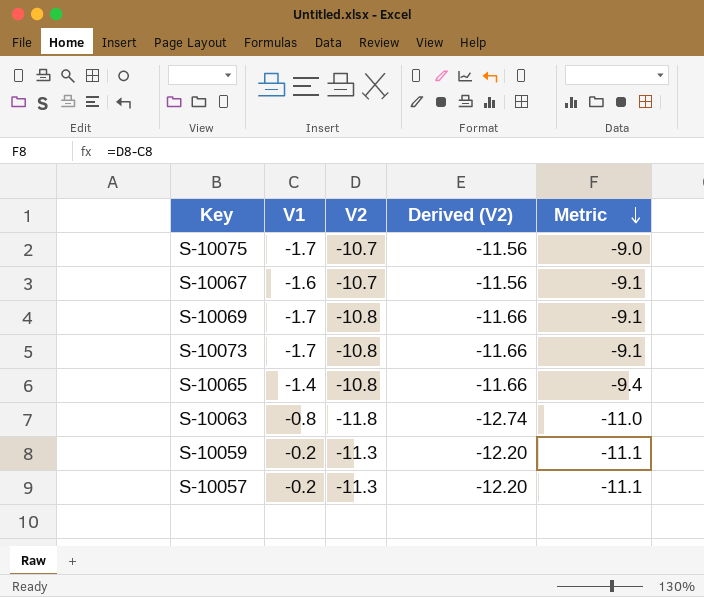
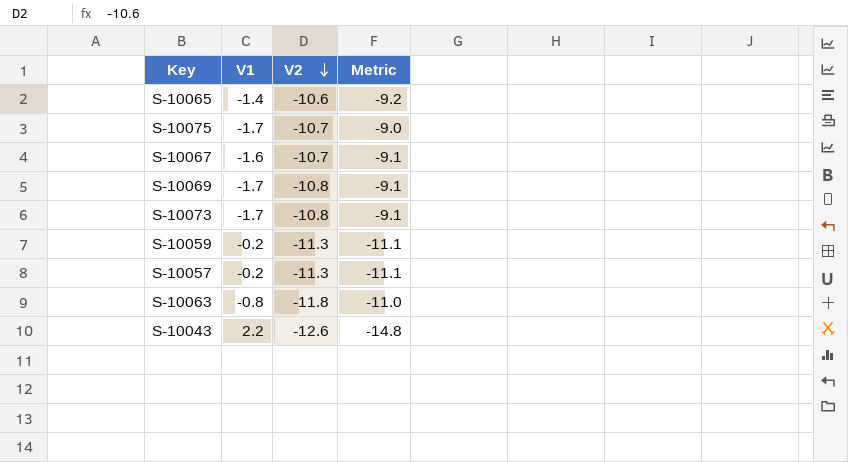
row order: Metric descending -> V2 descending
column Derived (V2) | formula: [V2] * 1.08 -> none
S-10065 | V2: -10.8 -> -10.6
S-10065 | Metric: -9.4 -> -9.2
row S-10043: none -> 2.2 | -12.6 | -14.8

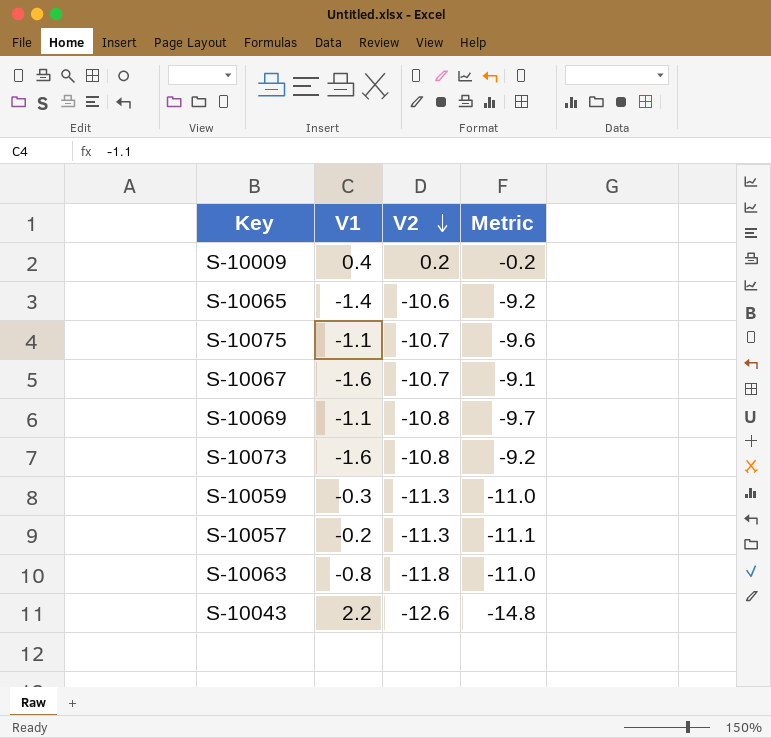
row S-10009: none -> 0.4 | 0.2 | -0.2
S-10075 | V1: -1.7 -> -1.1
S-10075 | Metric: -9.0 -> -9.6
S-10069 | V1: -1.7 -> -1.1
S-10069 | Metric: -9.1 -> -9.7
S-10073 | V1: -1.7 -> -1.6
S-10073 | Metric: -9.1 -> -9.2
S-10059 | V1: -0.2 -> -0.3
S-10059 | Metric: -11.1 -> -11.0

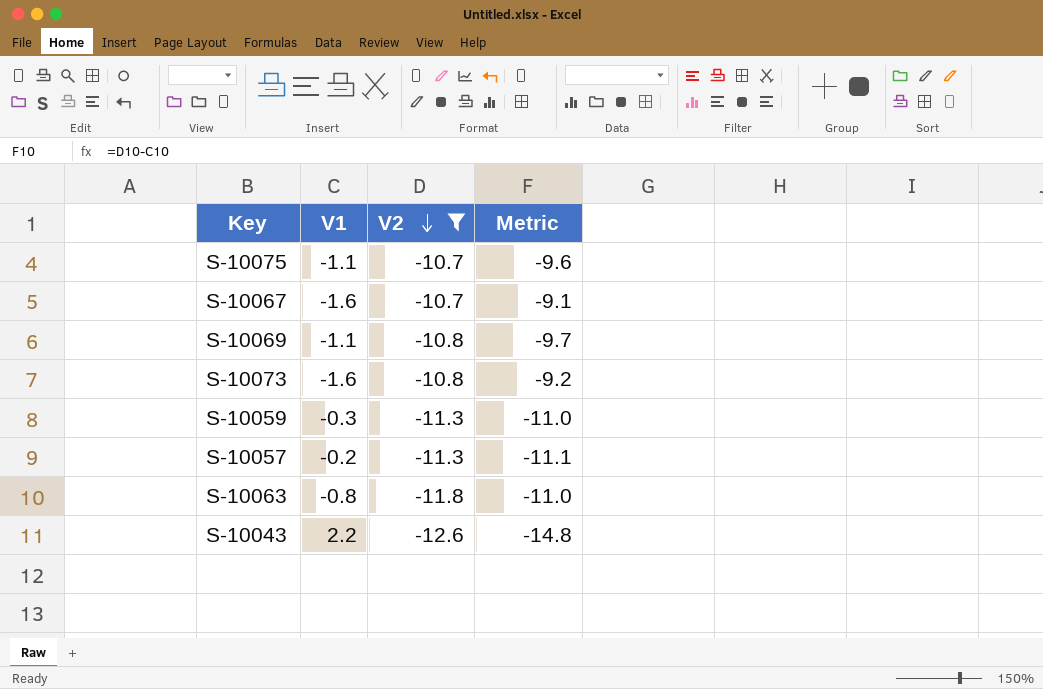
filter: none -> V2 <= -10.7

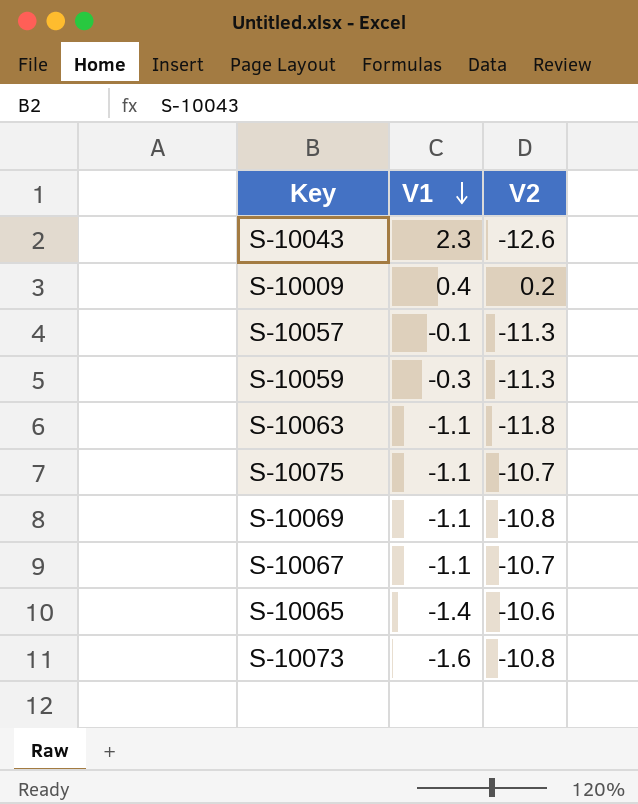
filter: V2 <= -10.7 -> none
row order: V2 descending -> V1 descending
column Metric | formula: [V2] - [V1] -> none
S-10043 | V1: 2.2 -> 2.3
S-10057 | V1: -0.2 -> -0.1
S-10063 | V1: -0.8 -> -1.1
S-10067 | V1: -1.6 -> -1.1

